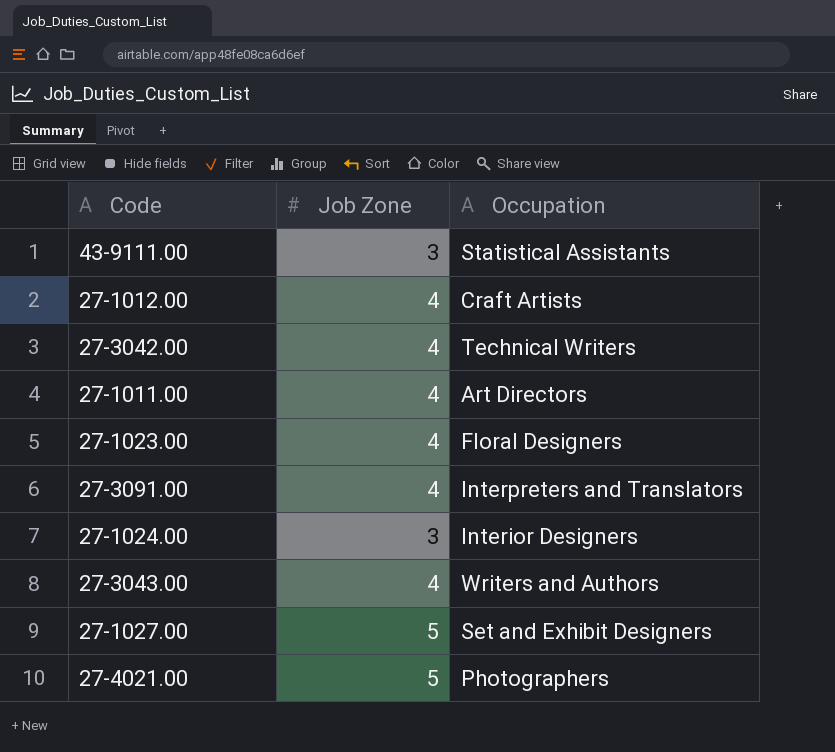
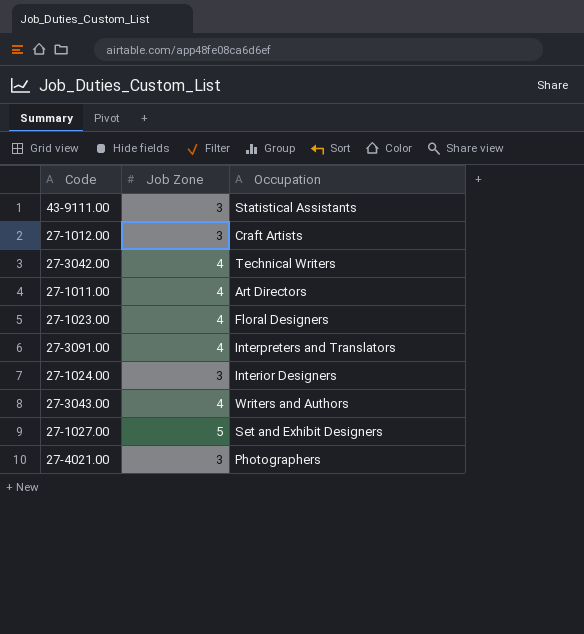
27-1012.00 | Job Zone: 4 -> 3
27-4021.00 | Job Zone: 5 -> 3

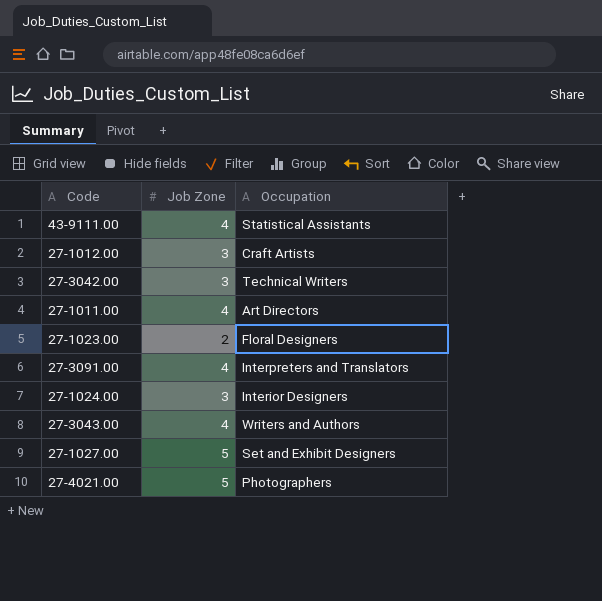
43-9111.00 | Job Zone: 3 -> 4
27-3042.00 | Job Zone: 4 -> 3
27-1023.00 | Job Zone: 4 -> 2
27-4021.00 | Job Zone: 3 -> 5

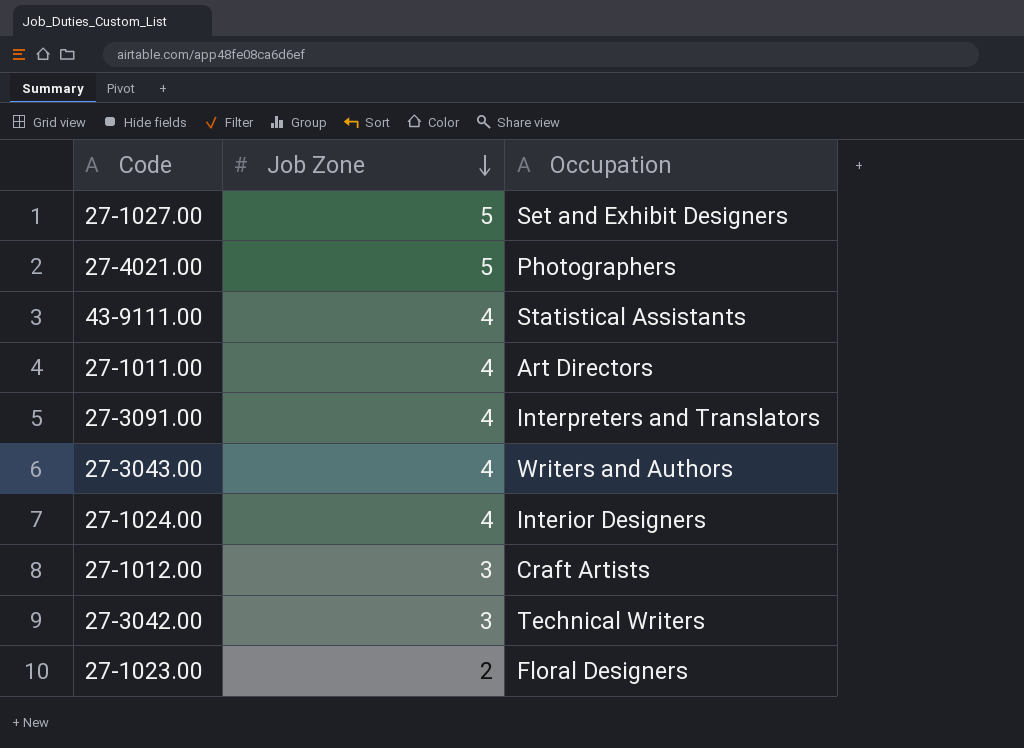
row order: none -> Job Zone descending
27-1024.00 | Job Zone: 3 -> 4

